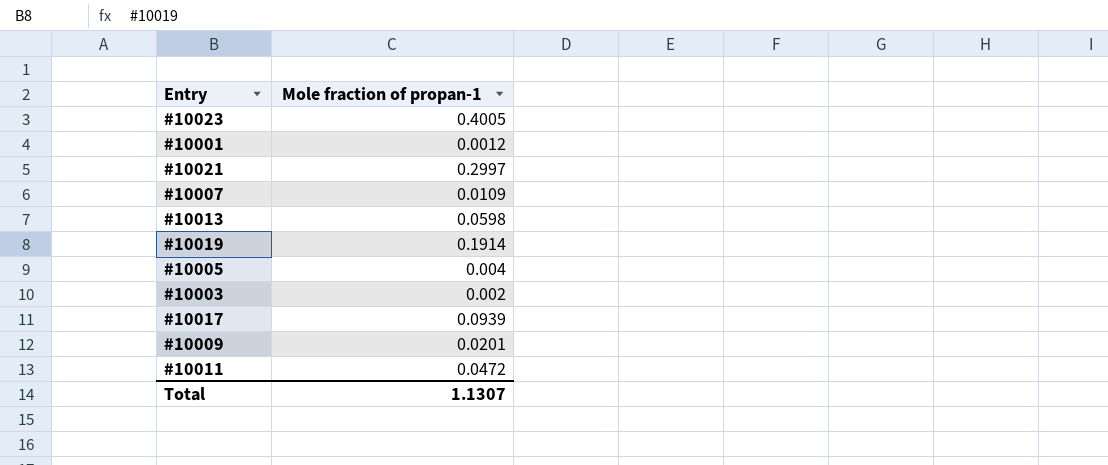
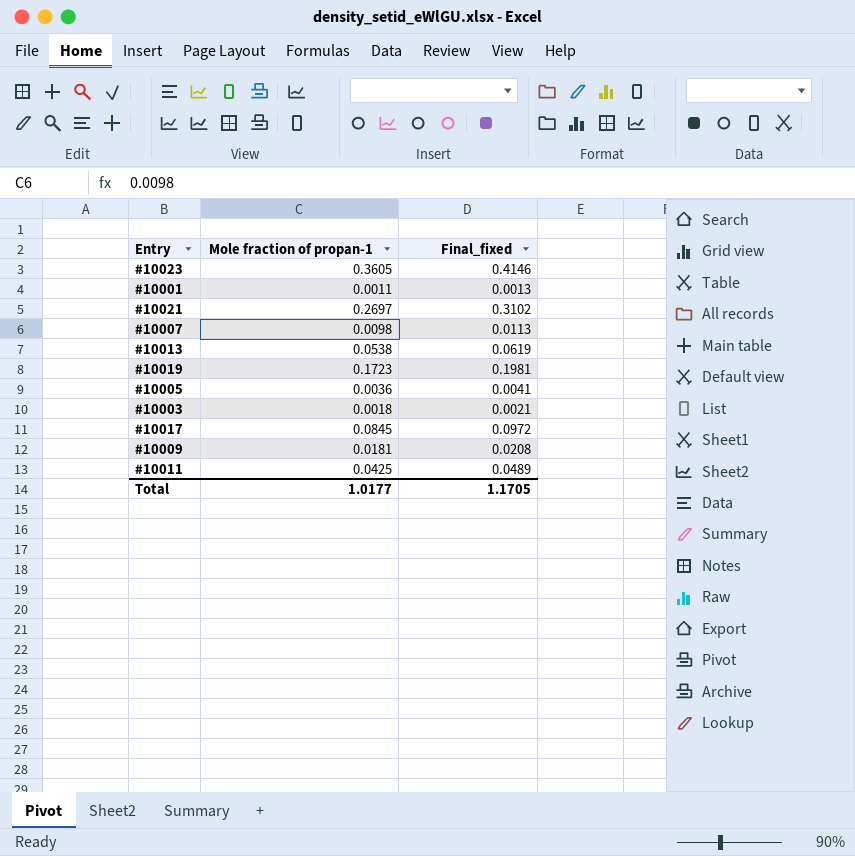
column Final_fixed | formula: none -> [Mole fraction of propan-1] * 1.15
#10023 | Mole fraction of propan-1: 0.4005 -> 0.3605
#10001 | Mole fraction of propan-1: 0.0012 -> 0.0011
#10021 | Mole fraction of propan-1: 0.2997 -> 0.2697
#10007 | Mole fraction of propan-1: 0.0109 -> 0.0098
#10013 | Mole fraction of propan-1: 0.0598 -> 0.0538
#10019 | Mole fraction of propan-1: 0.1914 -> 0.1723
#10005 | Mole fraction of propan-1: 0.004 -> 0.0036
#10003 | Mole fraction of propan-1: 0.002 -> 0.0018
#10017 | Mole fraction of propan-1: 0.0939 -> 0.0845
#10009 | Mole fraction of propan-1: 0.0201 -> 0.0181
#10011 | Mole fraction of propan-1: 0.0472 -> 0.0425
Total | Mole fraction of propan-1: 1.1307 -> 1.0177

